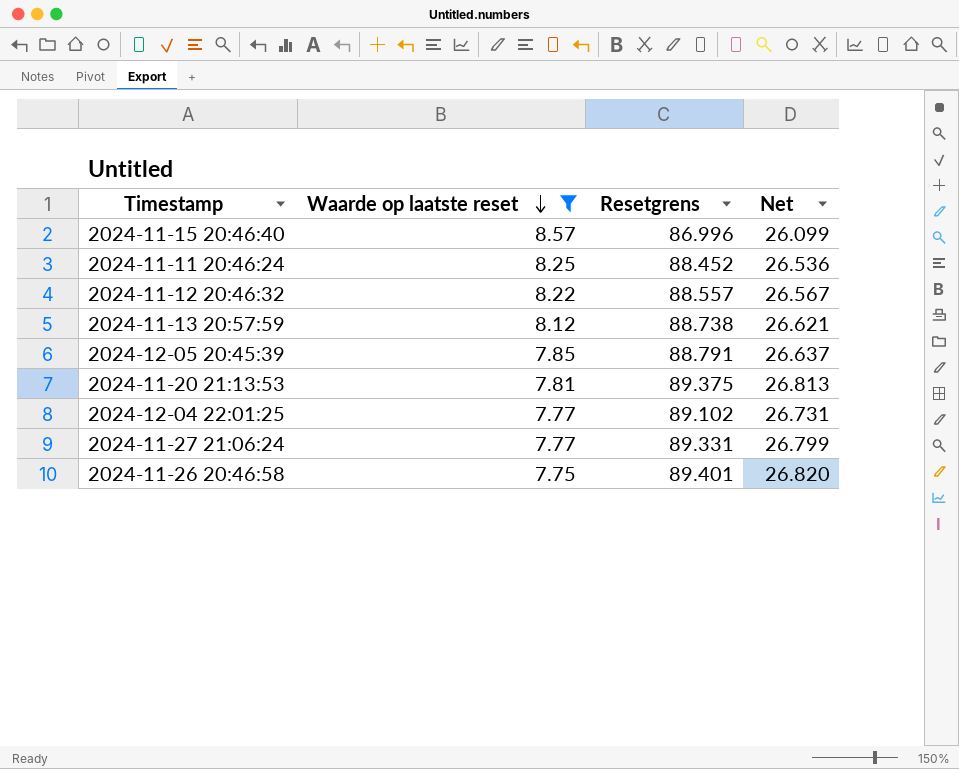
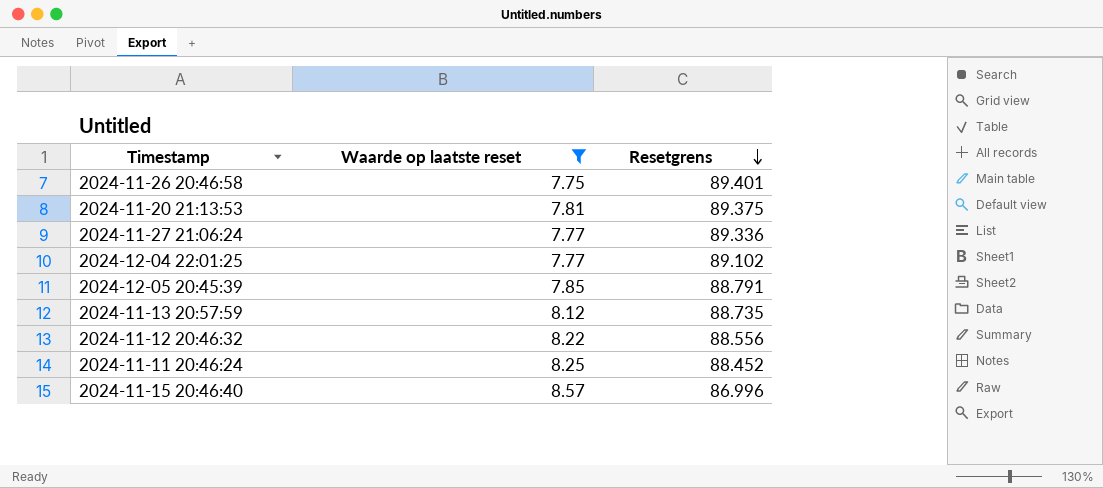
row order: Waarde op laatste reset descending -> Resetgrens descending
column Net | formula: [Resetgrens] * 0.3 -> none
2024-11-27 21:06:24 | Resetgrens: 89.331 -> 89.336
2024-11-13 20:57:59 | Resetgrens: 88.738 -> 88.735
2024-11-12 20:46:32 | Resetgrens: 88.557 -> 88.556

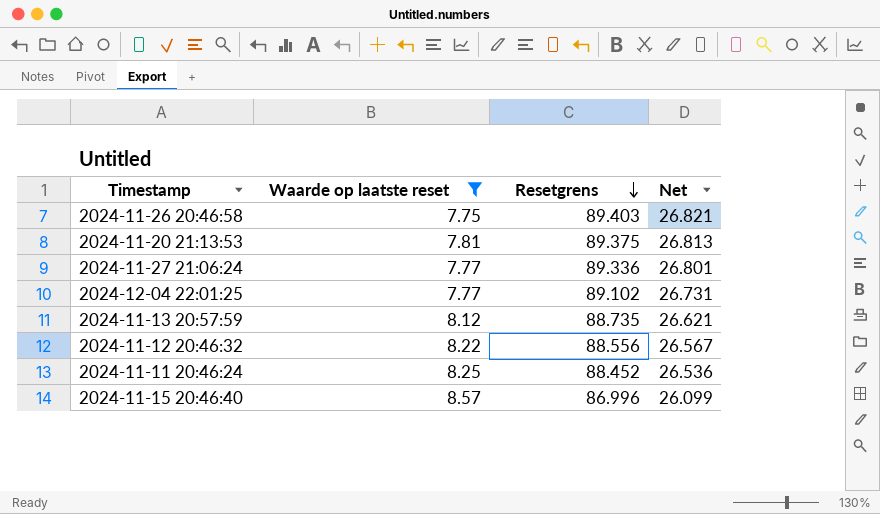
column Net | formula: none -> [Resetgrens] * 0.3
row 2024-12-05 20:45:39: 7.85 | 88.791 -> none
2024-11-26 20:46:58 | Resetgrens: 89.401 -> 89.403

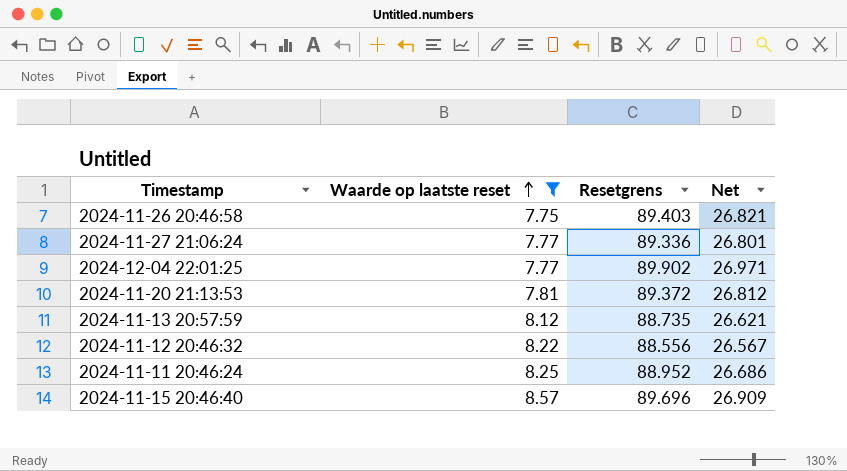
row order: Resetgrens descending -> Waarde op laatste reset ascending
2024-12-04 22:01:25 | Resetgrens: 89.102 -> 89.902
2024-12-04 22:01:25 | Net: 26.731 -> 26.971
2024-11-20 21:13:53 | Resetgrens: 89.375 -> 89.372
2024-11-20 21:13:53 | Net: 26.813 -> 26.812
2024-11-11 20:46:24 | Resetgrens: 88.452 -> 88.952
2024-11-11 20:46:24 | Net: 26.536 -> 26.686
2024-11-15 20:46:40 | Resetgrens: 86.996 -> 89.696
2024-11-15 20:46:40 | Net: 26.099 -> 26.909

